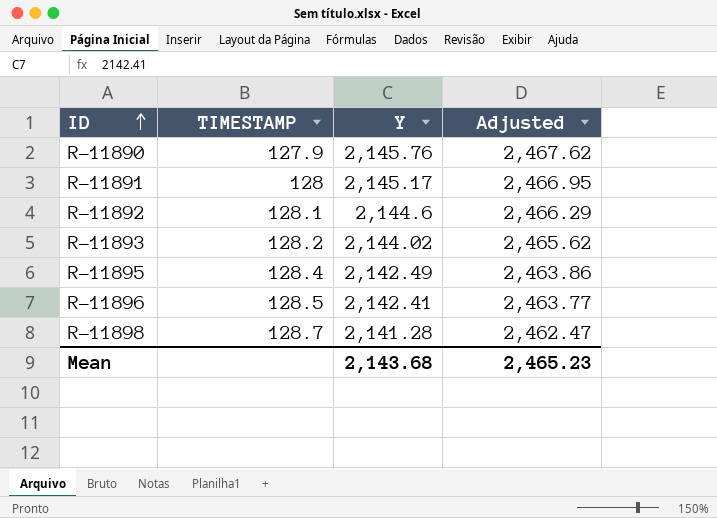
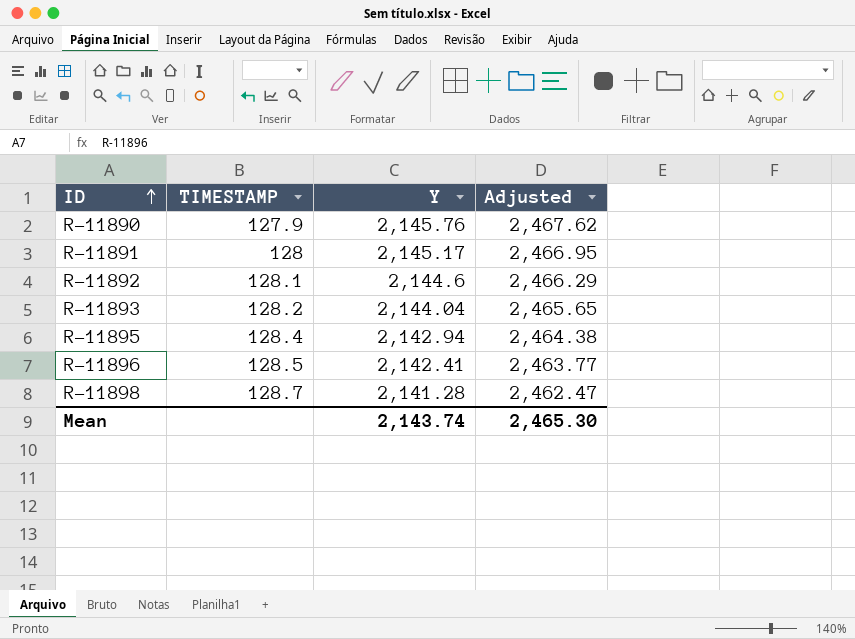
R-11893 | Y: 2,144.02 -> 2,144.04
R-11893 | Adjusted: 2,465.62 -> 2,465.65
R-11895 | Y: 2,142.49 -> 2,142.94
R-11895 | Adjusted: 2,463.86 -> 2,464.38
Mean | Y: 2,143.68 -> 2,143.74
Mean | Adjusted: 2,465.23 -> 2,465.30

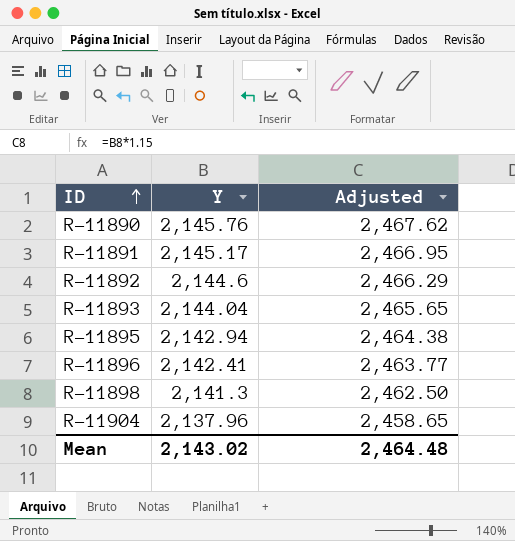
column TIMESTAMP | position: 2 -> none
R-11898 | Y: 2,141.28 -> 2,141.3
R-11898 | Adjusted: 2,462.47 -> 2,462.50
row R-11904: none -> 2,137.96 | 2,458.65
Mean | Y: 2,143.74 -> 2,143.02
Mean | Adjusted: 2,465.30 -> 2,464.48

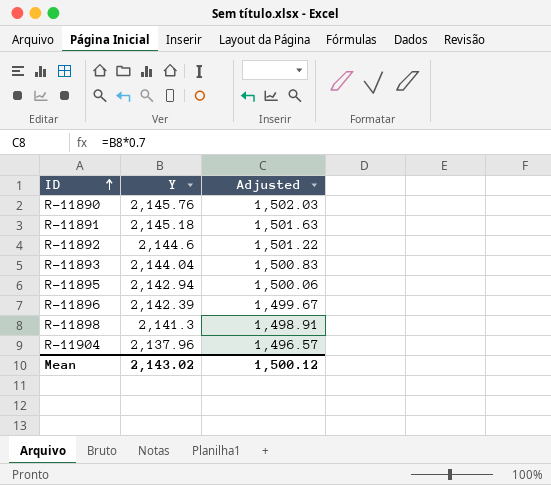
column Adjusted | formula: [Y] * 1.15 -> [Y] * 0.7
R-11891 | Y: 2,145.17 -> 2,145.18
R-11896 | Y: 2,142.41 -> 2,142.39
Mean | Adjusted: 2,464.48 -> 1,500.12

